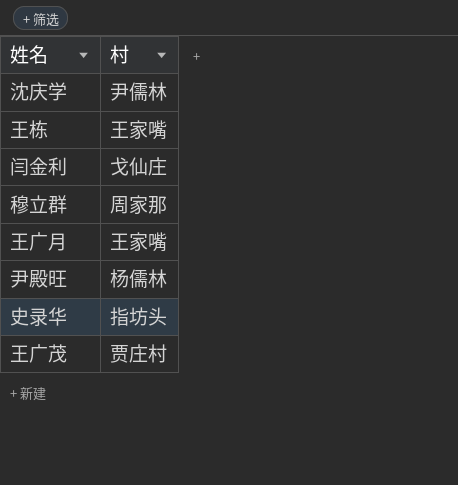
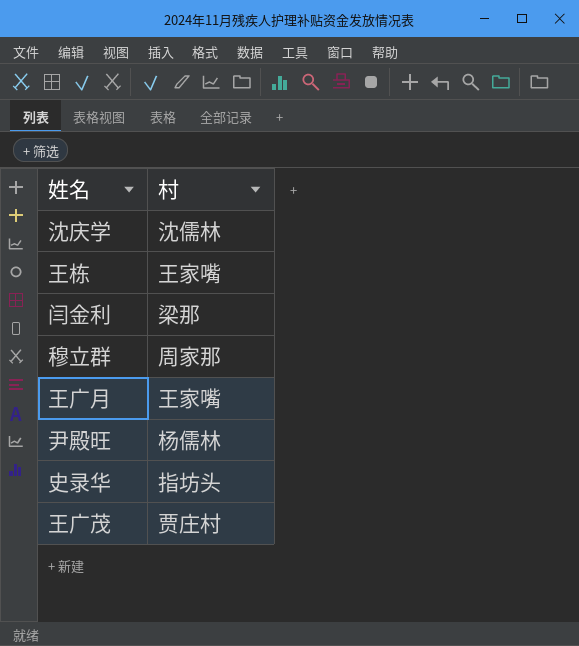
沈庆学 | 村: 尹儒林 -> 沈儒林
闫金利 | 村: 戈仙庄 -> 梁那

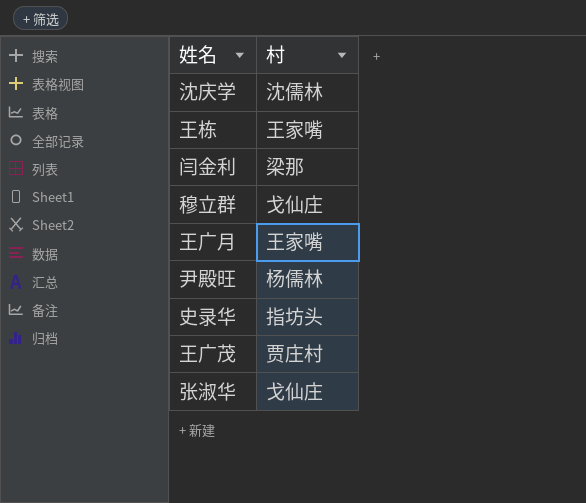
穆立群 | 村: 周家那 -> 戈仙庄
row 张淑华: none -> 戈仙庄

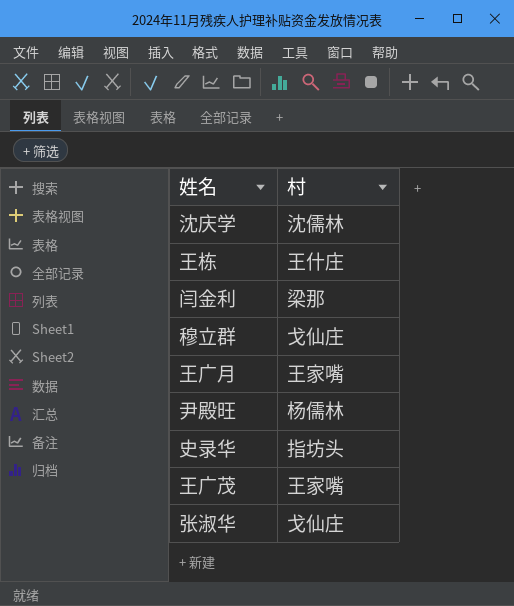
王栋 | 村: 王家嘴 -> 王什庄
王广茂 | 村: 贾庄村 -> 王家嘴

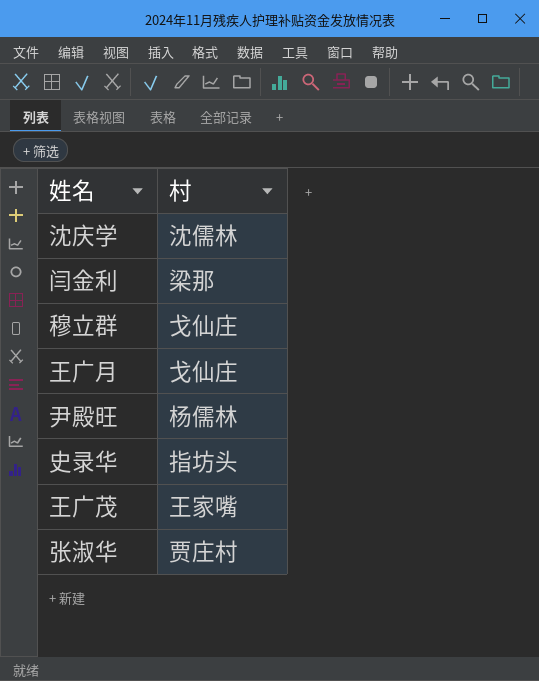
row 王栋: 王什庄 -> none
王广月 | 村: 王家嘴 -> 戈仙庄
张淑华 | 村: 戈仙庄 -> 贾庄村

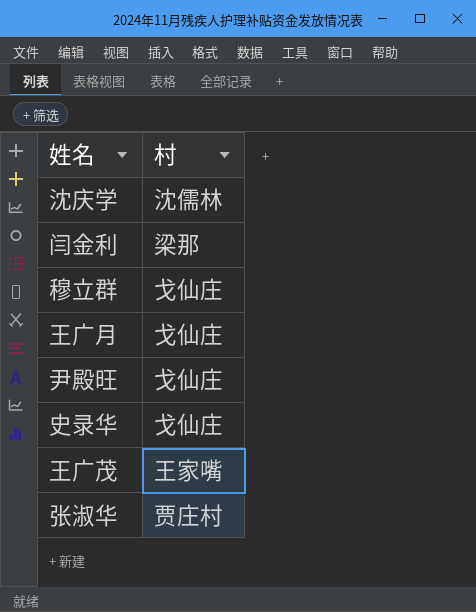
尹殿旺 | 村: 杨儒林 -> 戈仙庄
史录华 | 村: 指坊头 -> 戈仙庄

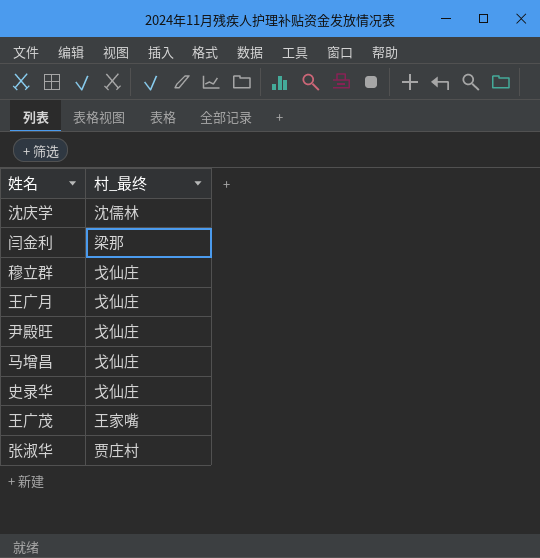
column name: 村 -> 村_最终
row 马增昌: none -> 戈仙庄

